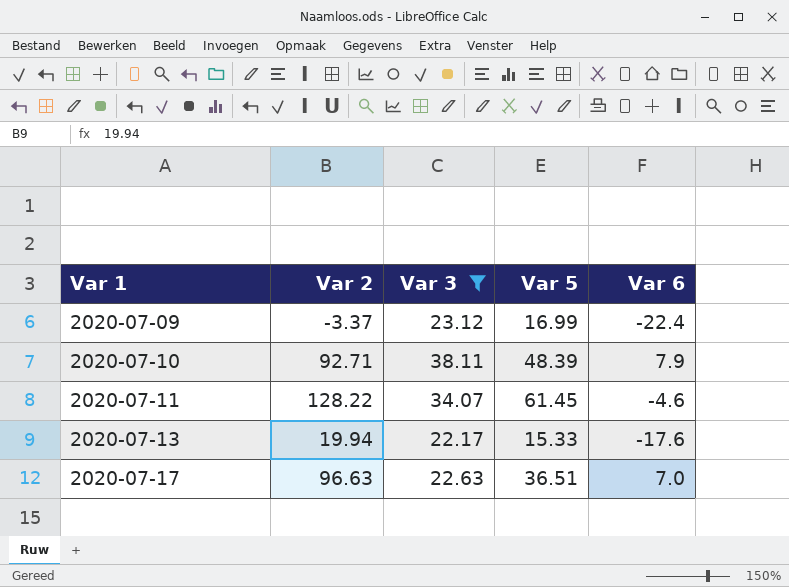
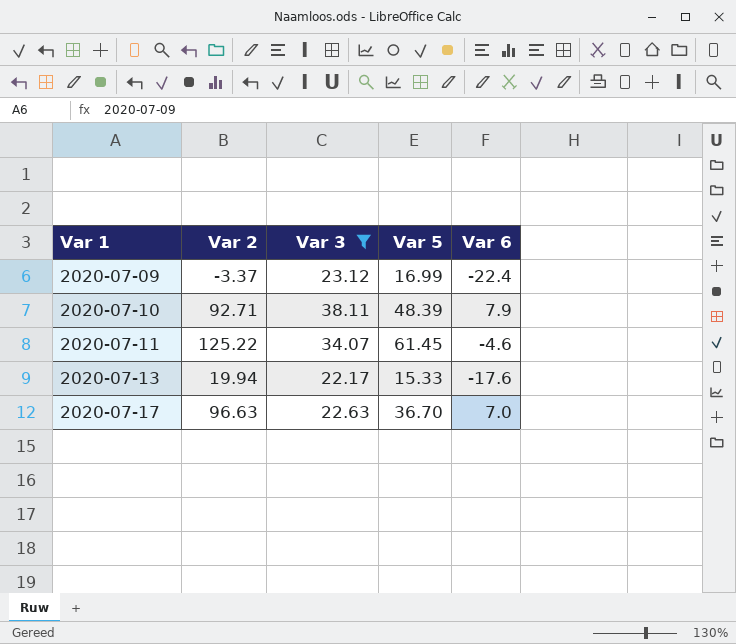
2020-07-11 | Var 2: 128.22 -> 125.22
2020-07-17 | Var 5: 36.51 -> 36.70

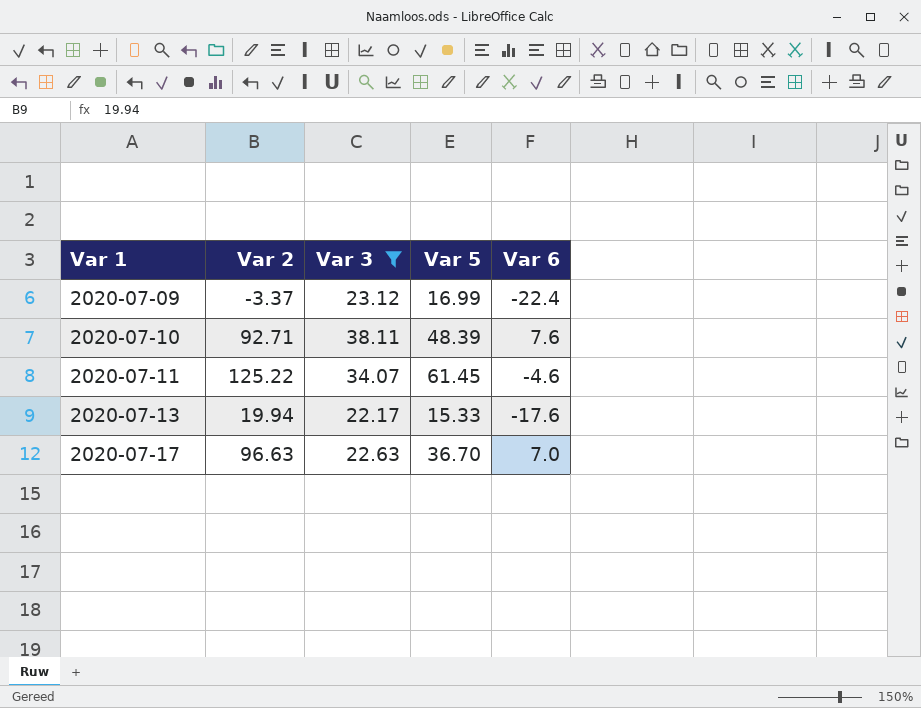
2020-07-10 | Var 6: 7.9 -> 7.6

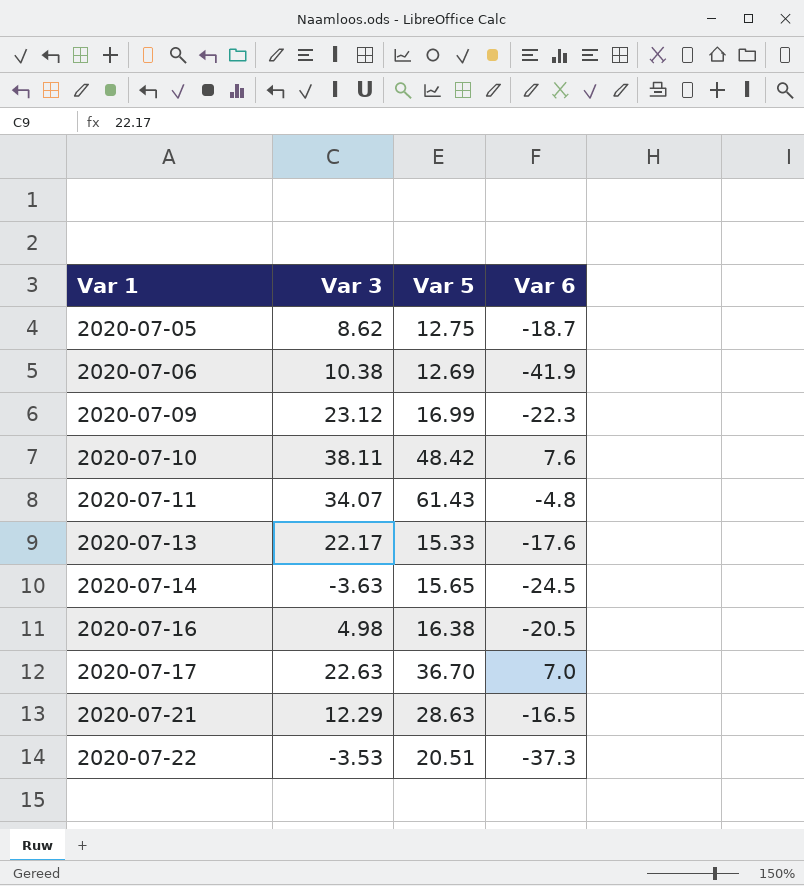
filter: Var 3 >= 22.17 -> none
column Var 2 | position: 2 -> none
2020-07-09 | Var 6: -22.4 -> -22.3
2020-07-10 | Var 5: 48.39 -> 48.42
2020-07-11 | Var 5: 61.45 -> 61.43
2020-07-11 | Var 6: -4.6 -> -4.8

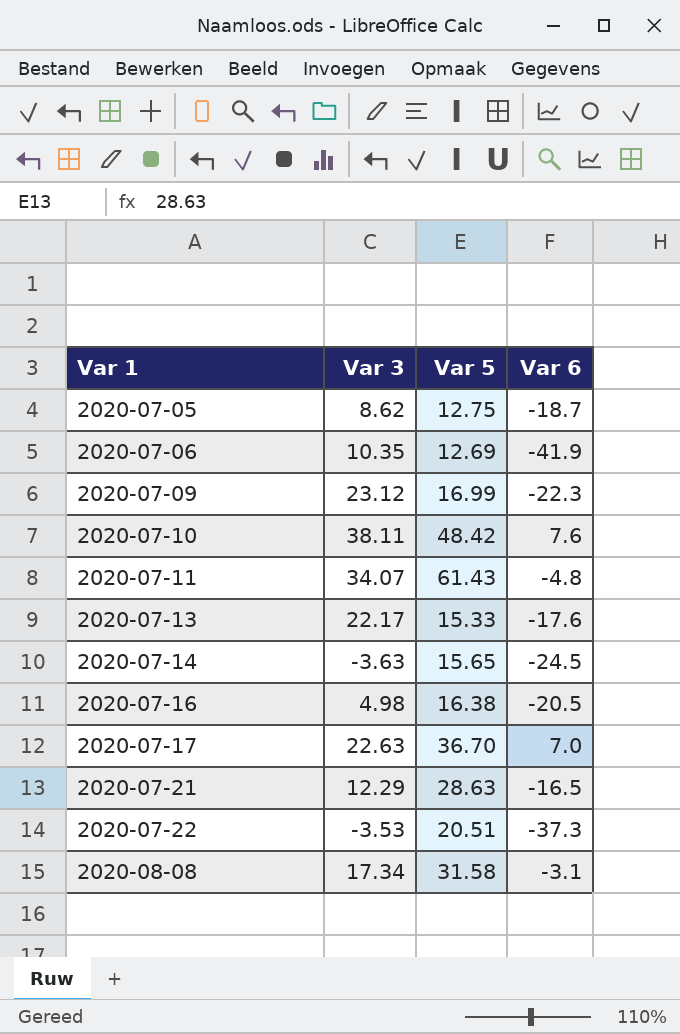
2020-07-06 | Var 3: 10.38 -> 10.35
row 2020-08-08: none -> 17.34 | 31.58 | -3.1

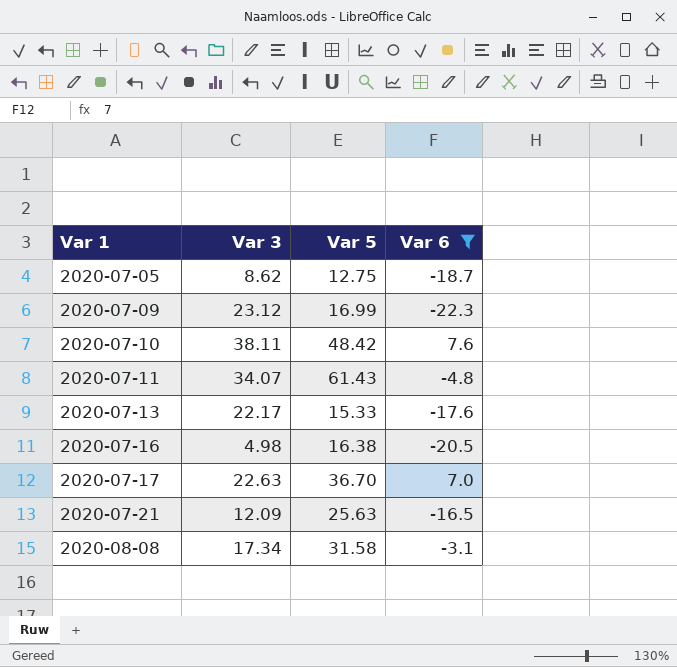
filter: none -> Var 6 >= -22.3
2020-07-21 | Var 3: 12.29 -> 12.09
2020-07-21 | Var 5: 28.63 -> 25.63

